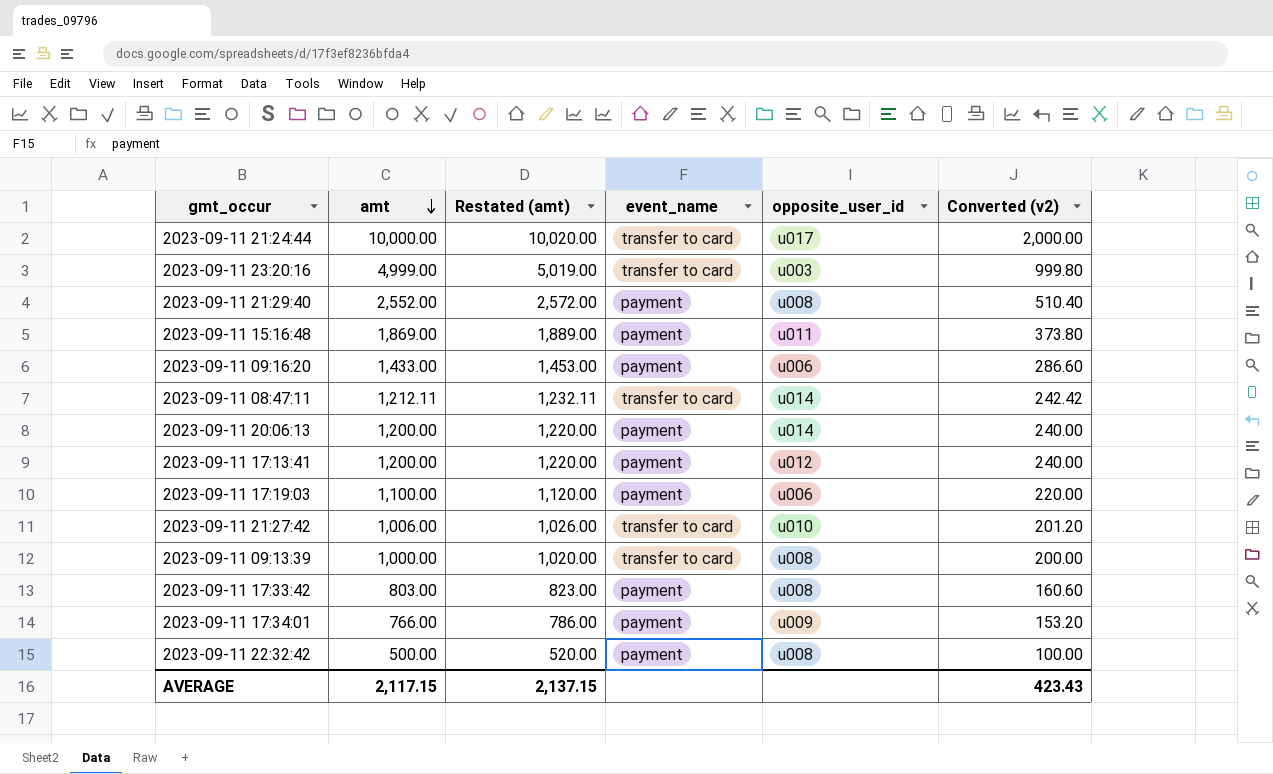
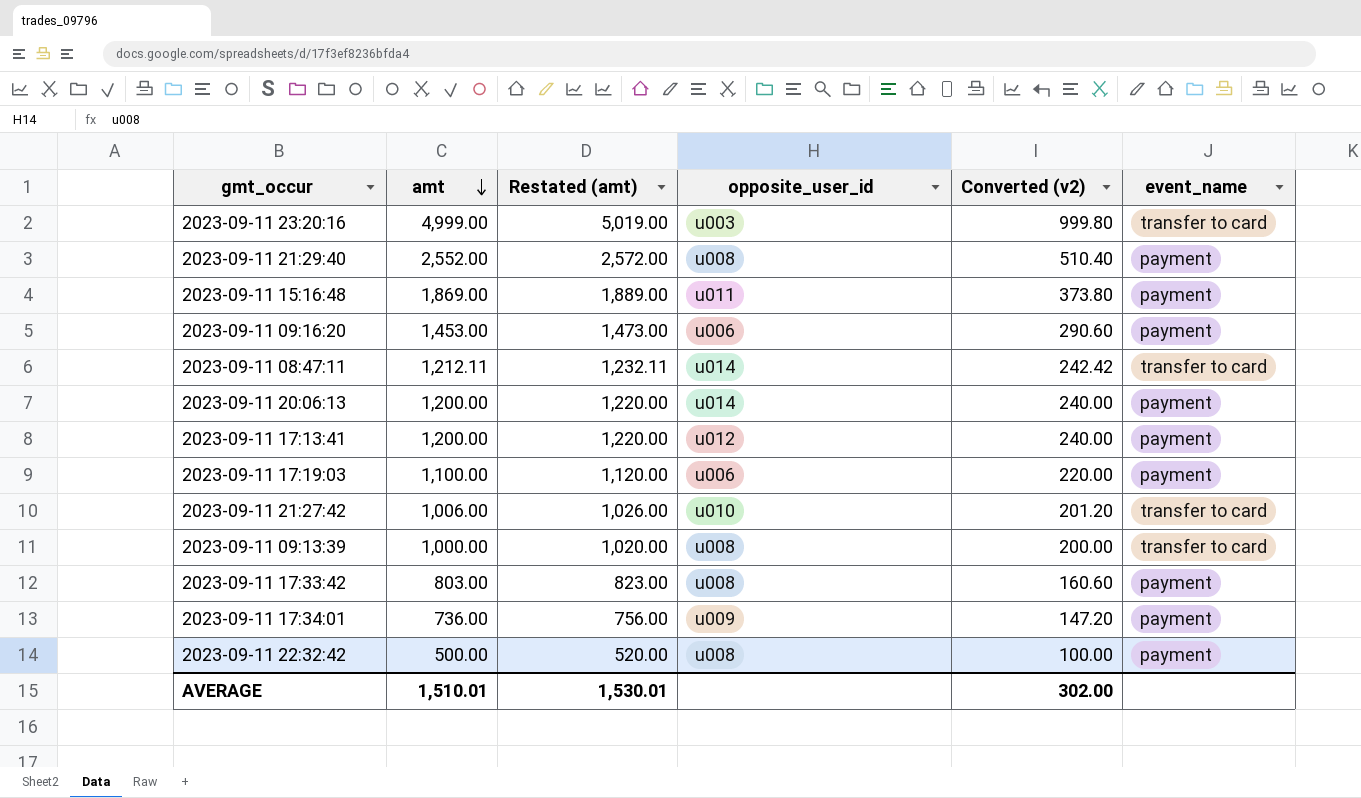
column event_name | position: 4 -> 6
row 2023-09-11 21:24:44: 10,000.00 | 10,020.00 | transfer to card | u017 | 2,000.00 -> none
2023-09-11 09:16:20 | amt: 1,433.00 -> 1,453.00
2023-09-11 09:16:20 | Restated (amt): 1,453.00 -> 1,473.00
2023-09-11 09:16:20 | Converted (v2): 286.60 -> 290.60
2023-09-11 17:34:01 | amt: 766.00 -> 736.00
2023-09-11 17:34:01 | Restated (amt): 786.00 -> 756.00
2023-09-11 17:34:01 | Converted (v2): 153.20 -> 147.20
AVERAGE | amt: 2,117.15 -> 1,510.01
AVERAGE | Restated (amt): 2,137.15 -> 1,530.01
AVERAGE | Converted (v2): 423.43 -> 302.00

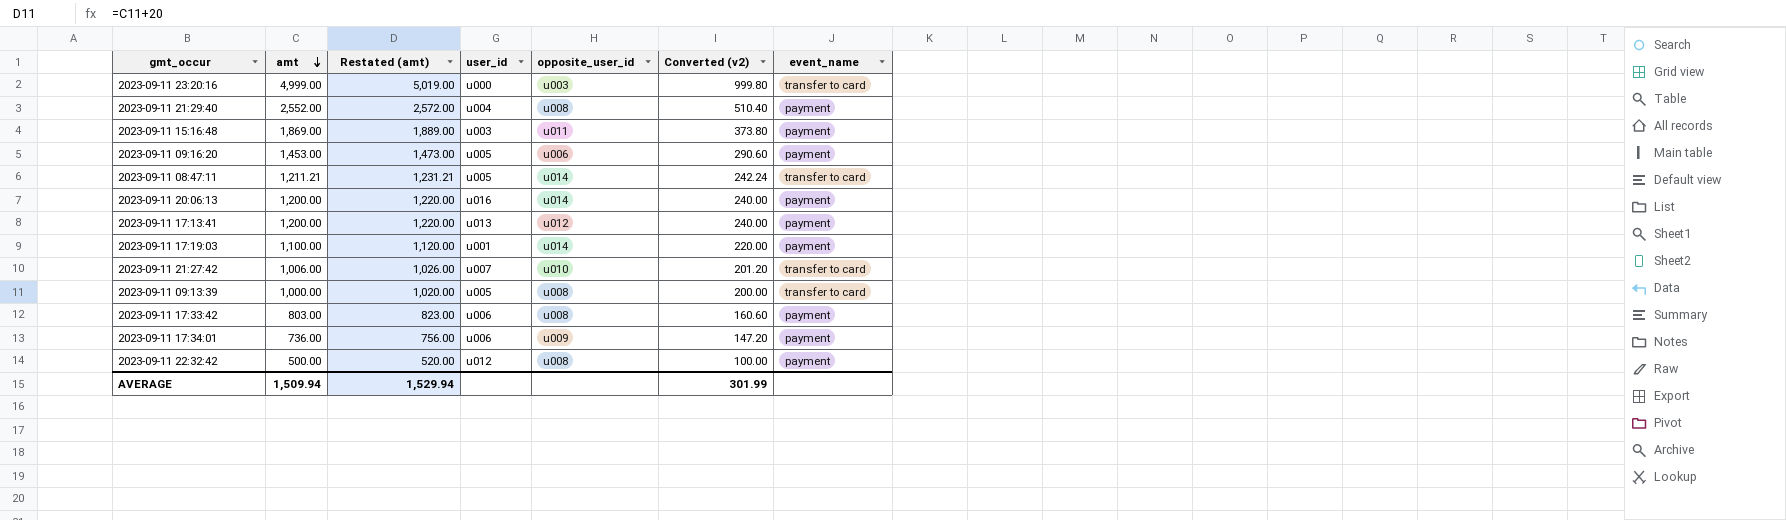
column user_id | position: none -> 4
2023-09-11 08:47:11 | amt: 1,212.11 -> 1,211.21
2023-09-11 08:47:11 | Restated (amt): 1,232.11 -> 1,231.21
2023-09-11 08:47:11 | Converted (v2): 242.42 -> 242.24
2023-09-11 17:19:03 | opposite_user_id: u006 -> u014
AVERAGE | amt: 1,510.01 -> 1,509.94
AVERAGE | Restated (amt): 1,530.01 -> 1,529.94
AVERAGE | Converted (v2): 302.00 -> 301.99

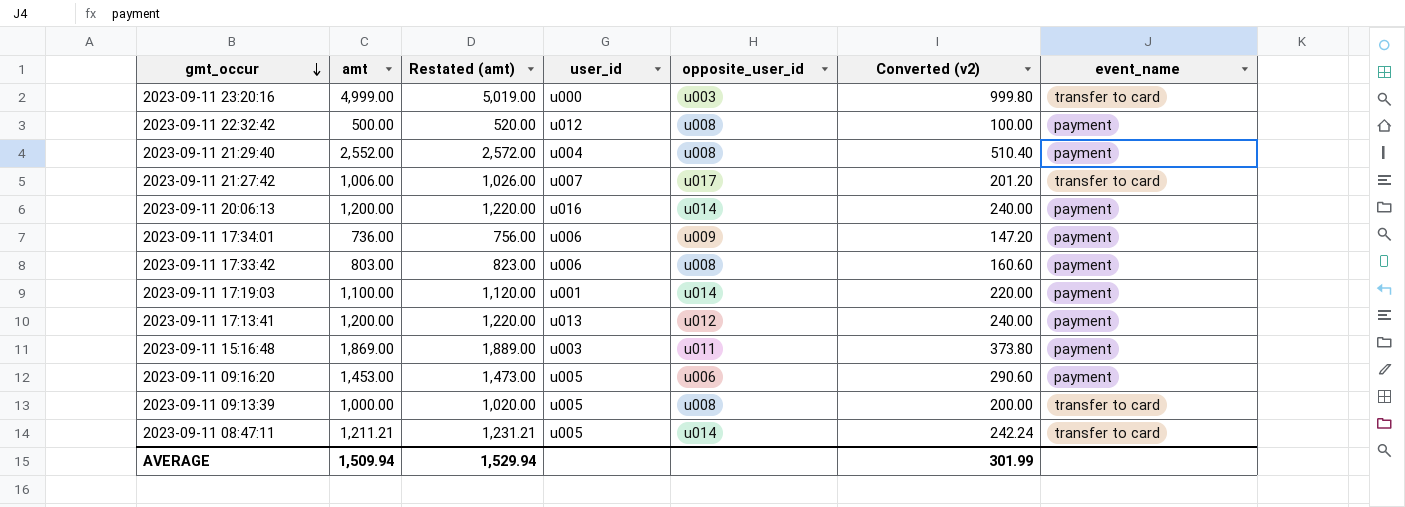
row order: amt descending -> gmt_occur descending
2023-09-11 21:27:42 | opposite_user_id: u010 -> u017

